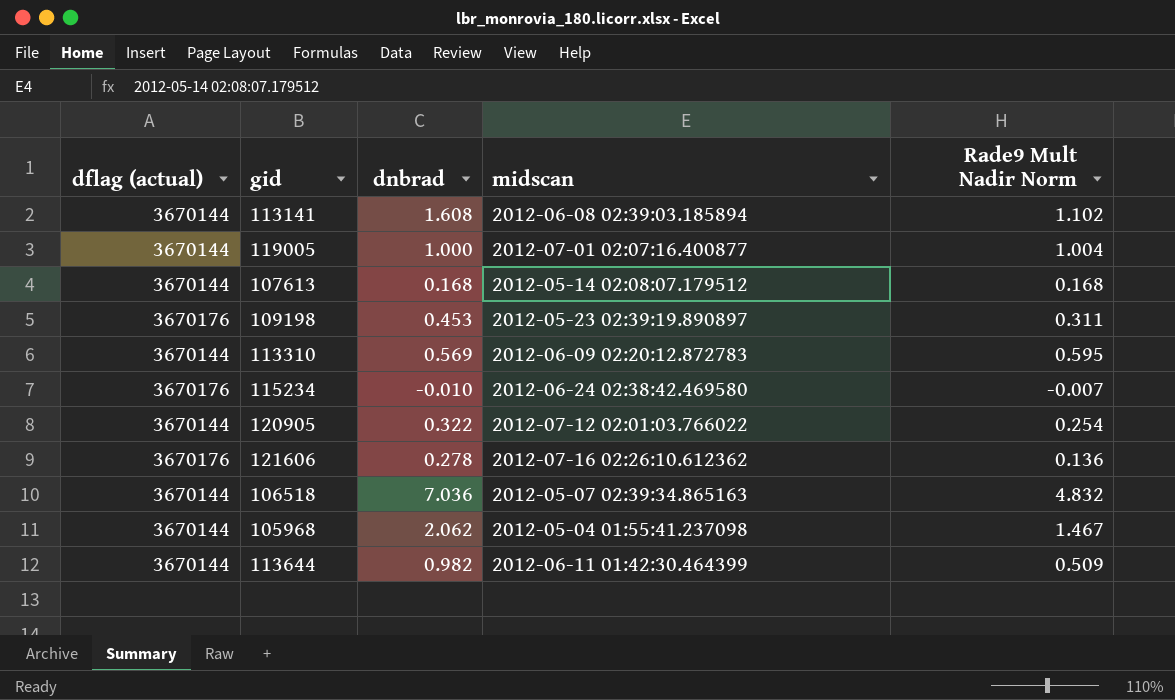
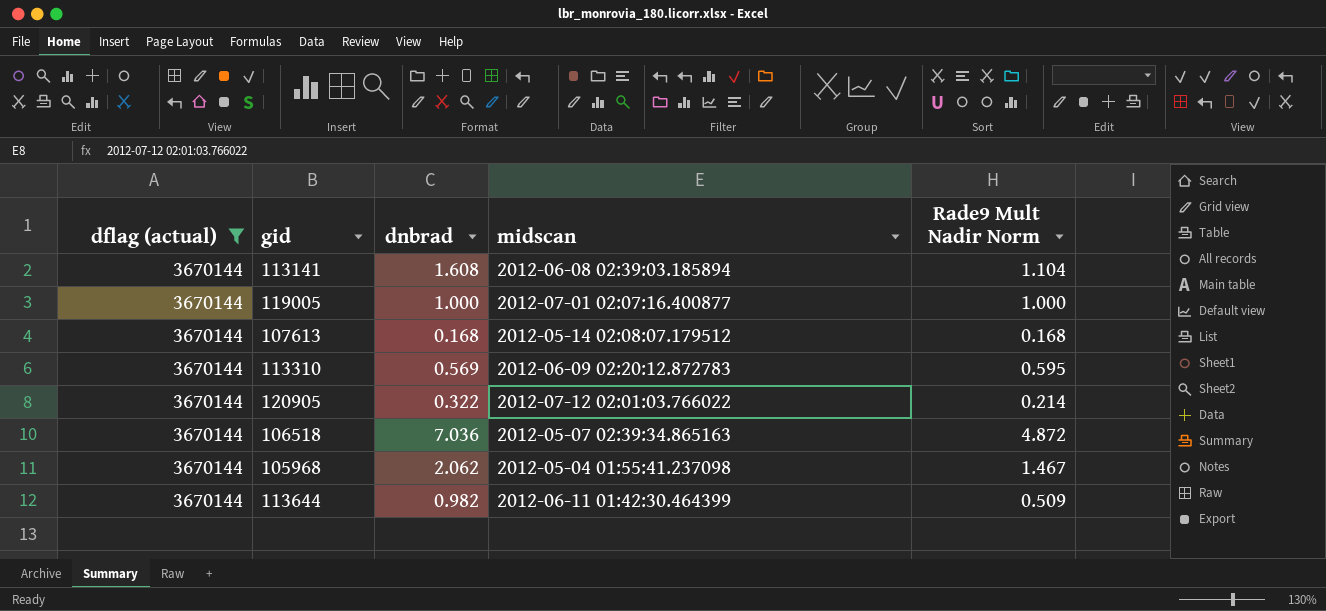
filter: none -> dflag (actual) = 3670144
113141 | Rade9 Mult Nadir Norm: 1.102 -> 1.104
119005 | Rade9 Mult Nadir Norm: 1.004 -> 1.000
120905 | Rade9 Mult Nadir Norm: 0.254 -> 0.214
106518 | Rade9 Mult Nadir Norm: 4.832 -> 4.872

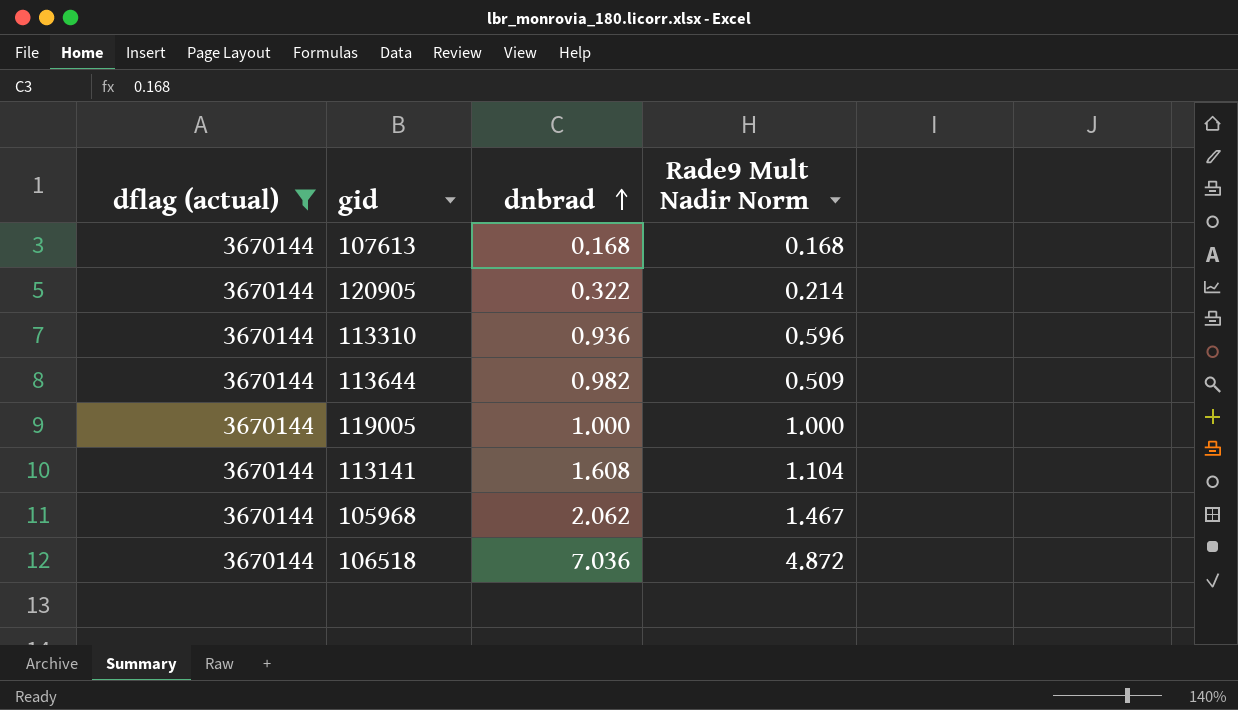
row order: none -> dnbrad ascending
column midscan | position: 4 -> none
113310 | dnbrad: 0.569 -> 0.936
113310 | Rade9 Mult Nadir Norm: 0.595 -> 0.596

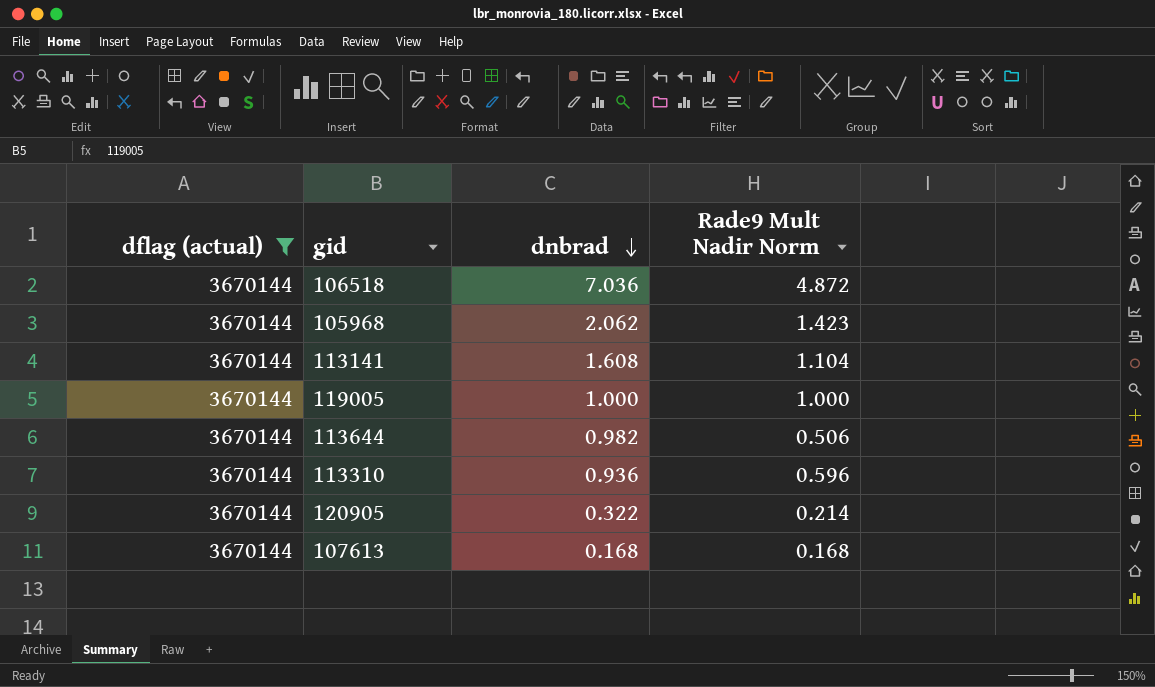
row order: dnbrad ascending -> dnbrad descending
105968 | Rade9 Mult Nadir Norm: 1.467 -> 1.423
113644 | Rade9 Mult Nadir Norm: 0.509 -> 0.506

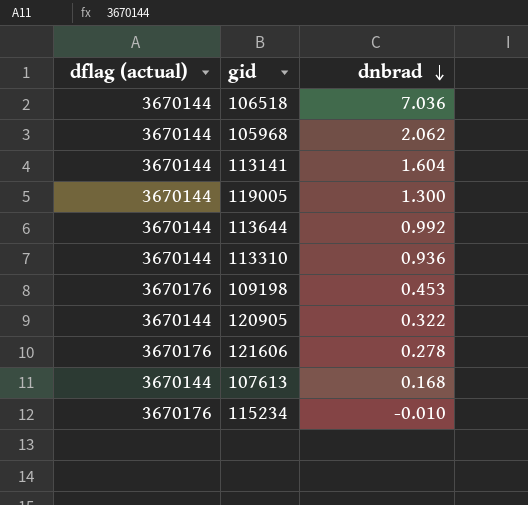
filter: dflag (actual) = 3670144 -> none
column Rade9 Mult Nadir Norm | position: 4 -> none
113141 | dnbrad: 1.608 -> 1.604
119005 | dnbrad: 1.000 -> 1.300
113644 | dnbrad: 0.982 -> 0.992

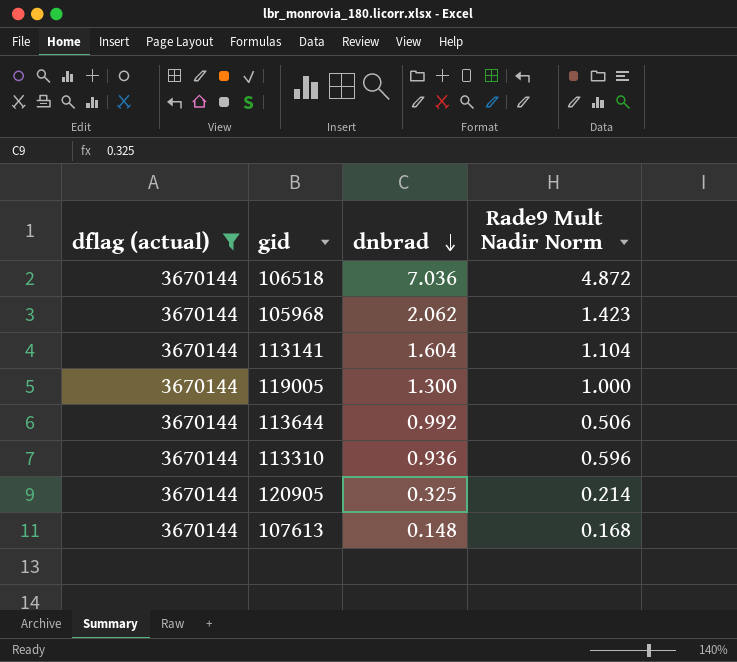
filter: none -> dflag (actual) = 3670144
column Rade9 Mult Nadir Norm | position: none -> 4
120905 | dnbrad: 0.322 -> 0.325
107613 | dnbrad: 0.168 -> 0.148

